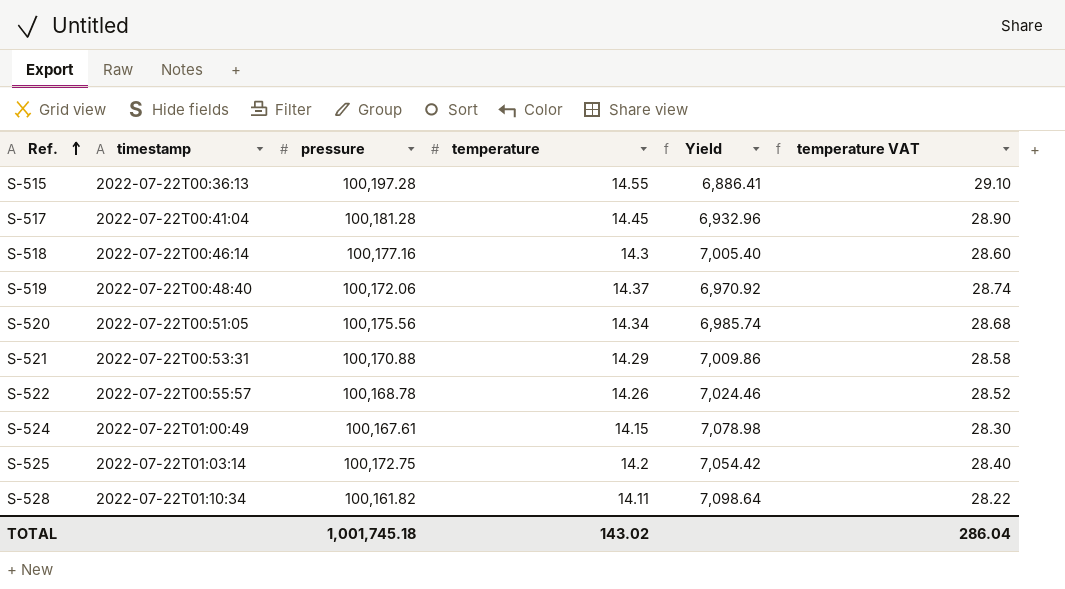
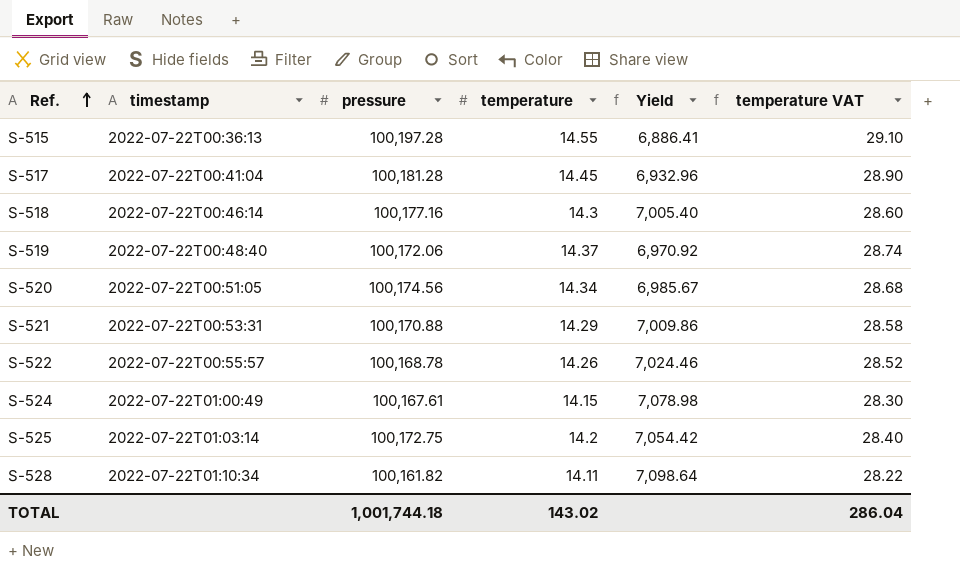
S-520 | pressure: 100,175.56 -> 100,174.56
S-520 | Yield: 6,985.74 -> 6,985.67
TOTAL | pressure: 1,001,745.18 -> 1,001,744.18

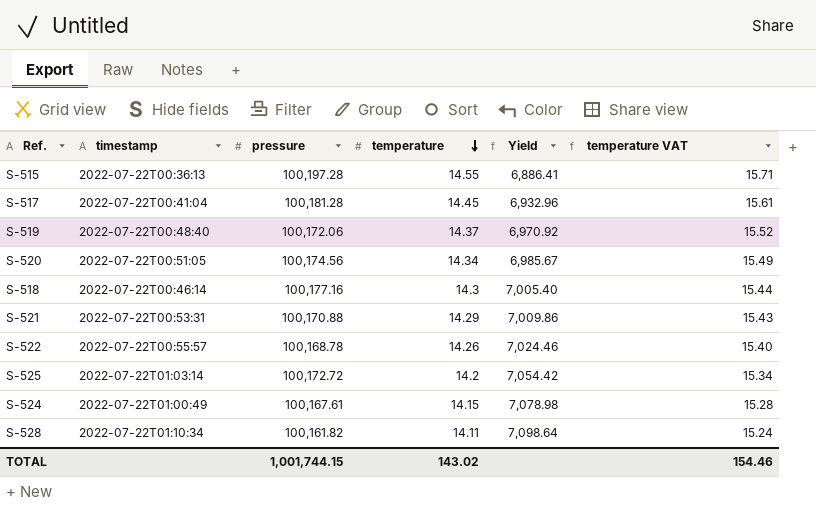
row order: Ref. ascending -> temperature descending
column temperature VAT | formula: [temperature] * 2 -> [temperature] * 1.08
S-525 | pressure: 100,172.75 -> 100,172.72
TOTAL | pressure: 1,001,744.18 -> 1,001,744.15
TOTAL | temperature VAT: 286.04 -> 154.46

